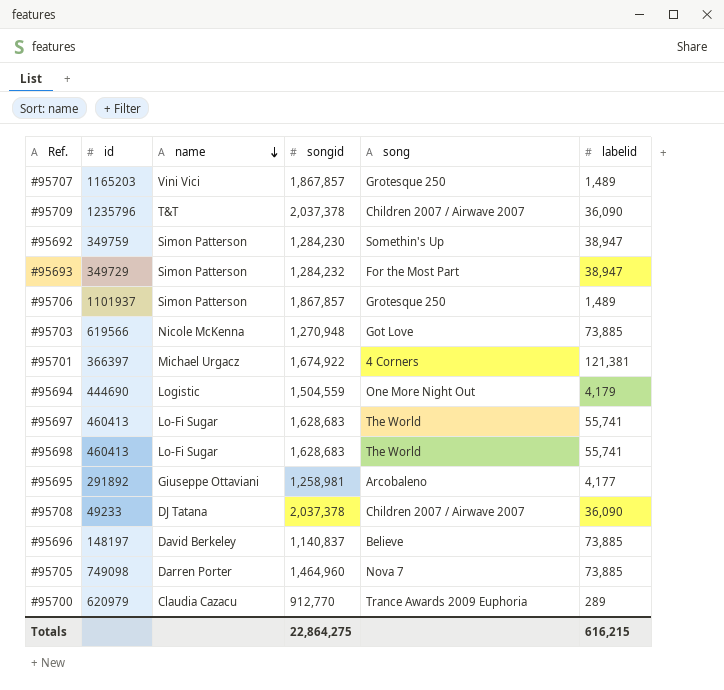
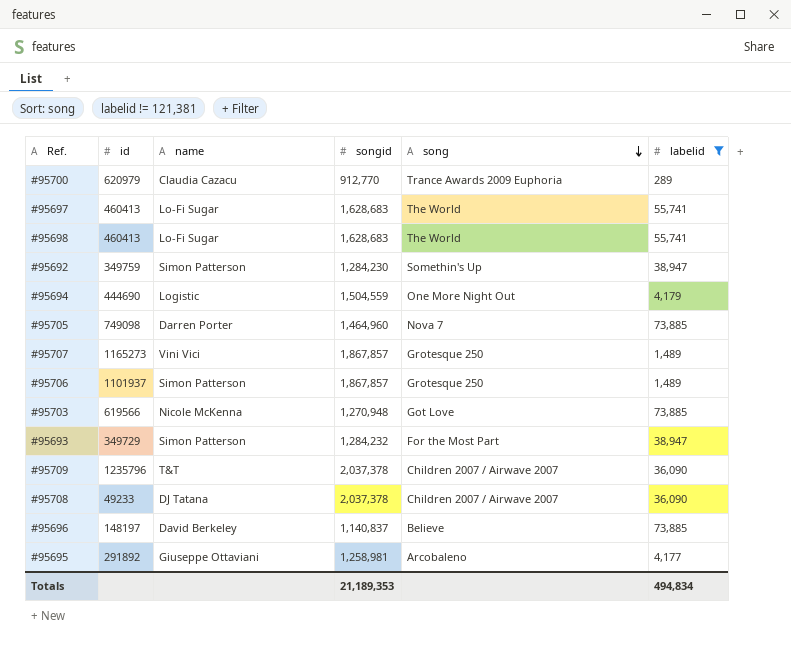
filter: none -> labelid != 121,381
row order: name descending -> song descending
#95707 | id: 1165203 -> 1165273
Totals | songid: 22,864,275 -> 21,189,353
Totals | labelid: 616,215 -> 494,834

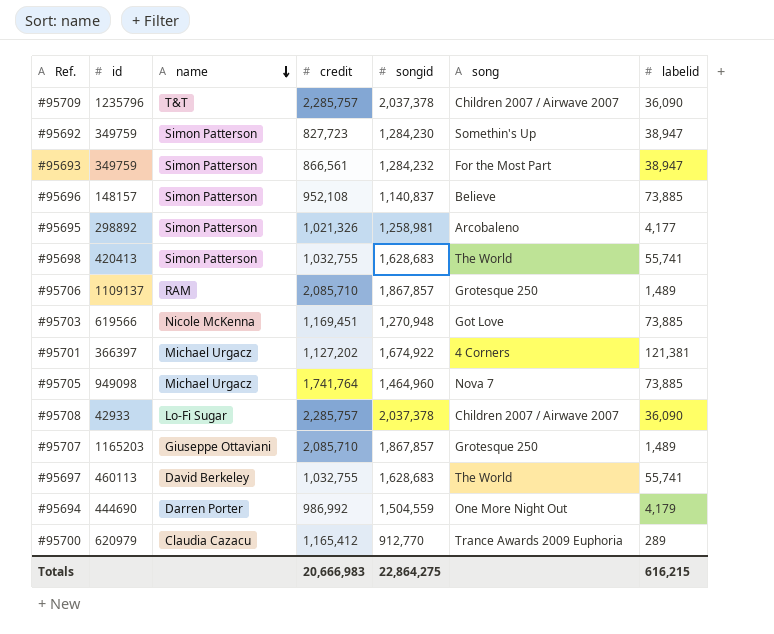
filter: labelid != 121,381 -> none
row order: song descending -> name descending
column credit | position: none -> 4
#95693 | id: 349729 -> 349759
#95696 | id: 148197 -> 148157
#95696 | name: David Berkeley -> Simon Patterson
#95695 | id: 291892 -> 298892
#95695 | name: Giuseppe Ottaviani -> Simon Patterson
#95698 | id: 460413 -> 420413
#95698 | name: Lo-Fi Sugar -> Simon Patterson
#95706 | id: 1101937 -> 1109137
#95706 | name: Simon Patterson -> RAM
#95705 | id: 749098 -> 949098
#95705 | name: Darren Porter -> Michael Urgacz
#95708 | id: 49233 -> 42933
#95708 | name: DJ Tatana -> Lo-Fi Sugar
#95707 | id: 1165273 -> 1165203
#95707 | name: Vini Vici -> Giuseppe Ottaviani
#95697 | id: 460413 -> 460113
#95697 | name: Lo-Fi Sugar -> David Berkeley
#95694 | name: Logistic -> Darren Porter
Totals | songid: 21,189,353 -> 22,864,275
Totals | labelid: 494,834 -> 616,215

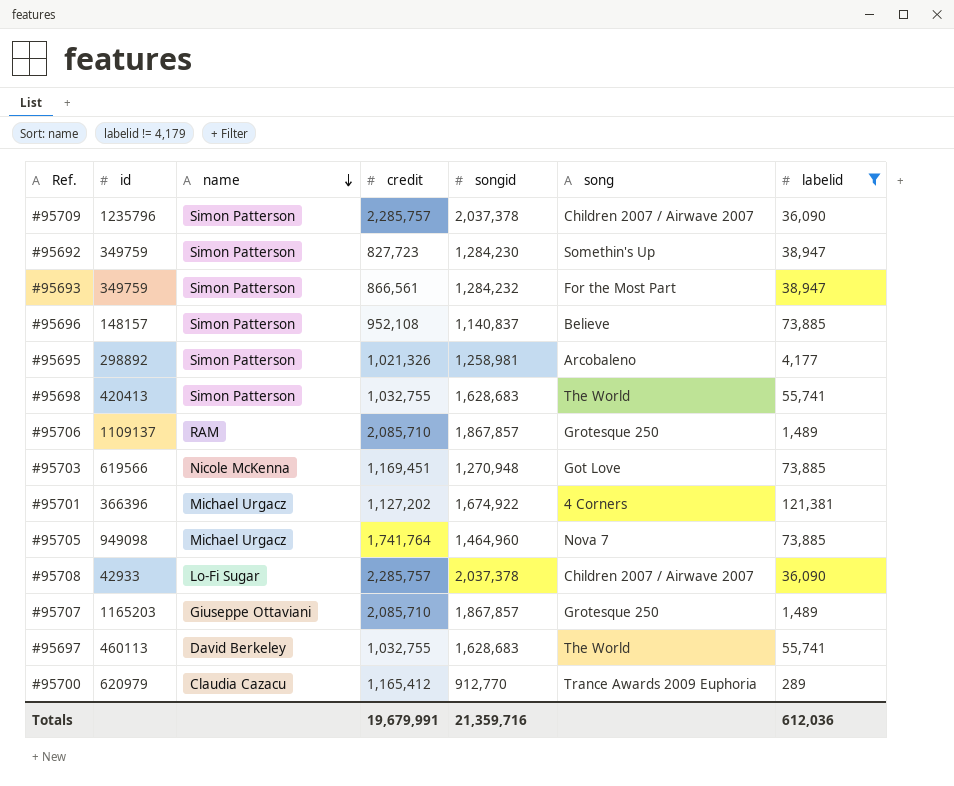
filter: none -> labelid != 4,179
#95709 | name: T&T -> Simon Patterson
#95701 | id: 366397 -> 366396
Totals | credit: 20,666,983 -> 19,679,991
Totals | songid: 22,864,275 -> 21,359,716
Totals | labelid: 616,215 -> 612,036

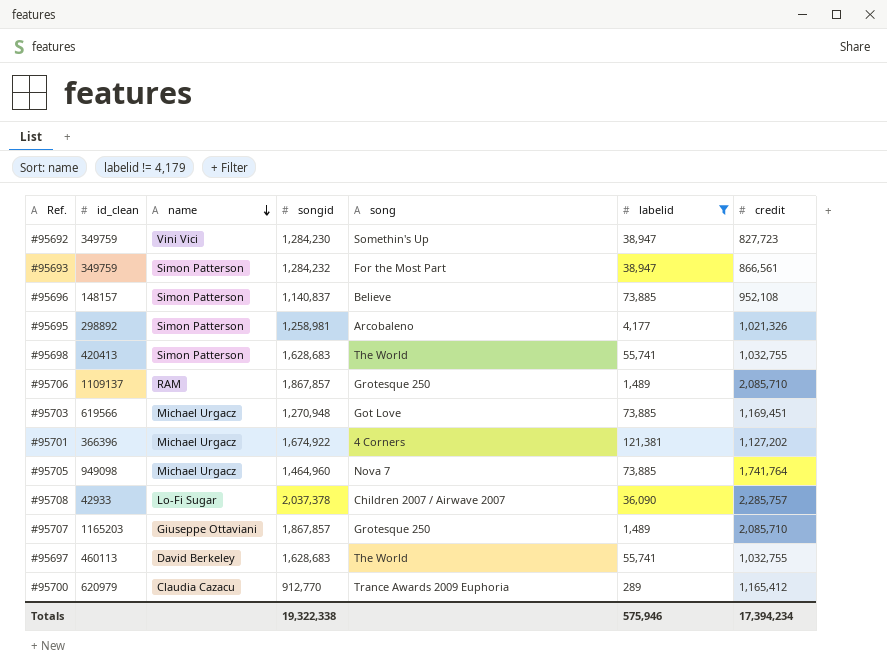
column name: id -> id_clean
column credit | position: 4 -> 7
row #95709: 1235796 | Simon Patterson | 2,285,757 | 2,037,378 | Children 2007 / Airwave 2007 | 36,090 -> none
#95692 | name: Simon Patterson -> Vini Vici
#95703 | name: Nicole McKenna -> Michael Urgacz
Totals | songid: 21,359,716 -> 19,322,338
Totals | labelid: 612,036 -> 575,946
Totals | credit: 19,679,991 -> 17,394,234

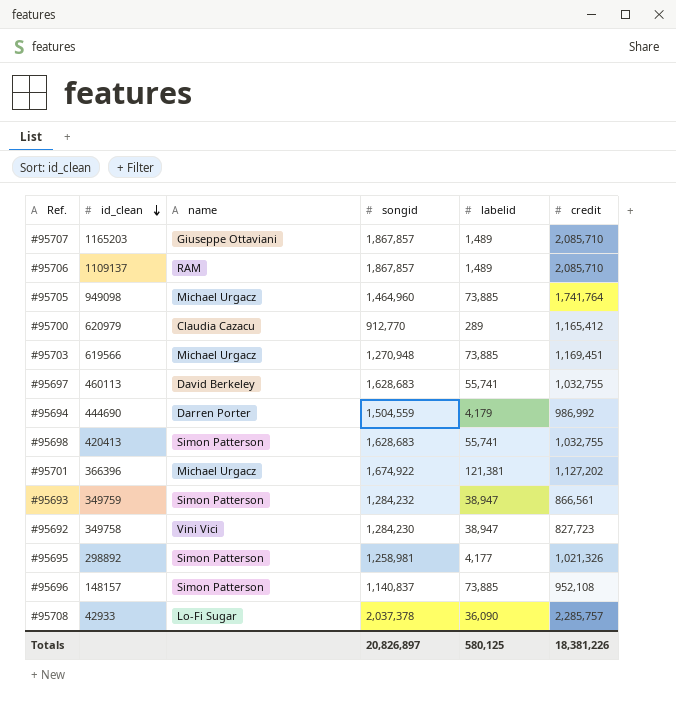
filter: labelid != 4,179 -> none
row order: name descending -> id_clean descending
column song | position: 5 -> none
#95692 | id_clean: 349759 -> 349758
Totals | songid: 19,322,338 -> 20,826,897
Totals | labelid: 575,946 -> 580,125
Totals | credit: 17,394,234 -> 18,381,226

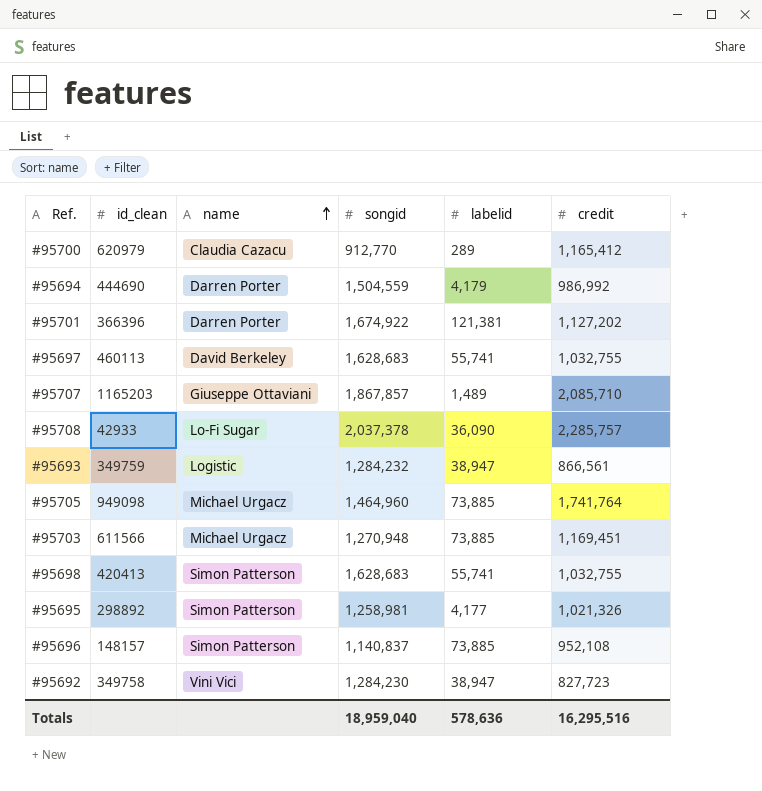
row order: id_clean descending -> name ascending
row #95706: 1109137 | RAM | 1,867,857 | 1,489 | 2,085,710 -> none
#95701 | name: Michael Urgacz -> Darren Porter
#95693 | name: Simon Patterson -> Logistic
#95703 | id_clean: 619566 -> 611566
Totals | songid: 20,826,897 -> 18,959,040
Totals | labelid: 580,125 -> 578,636
Totals | credit: 18,381,226 -> 16,295,516

